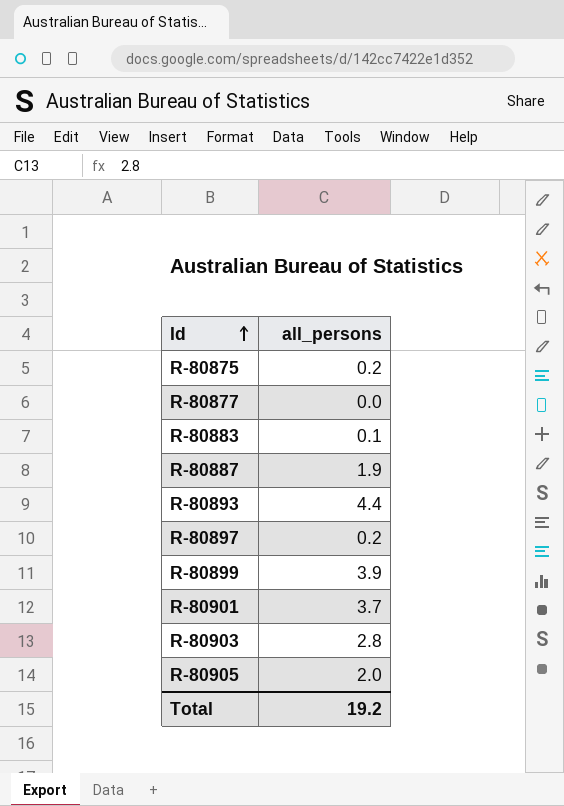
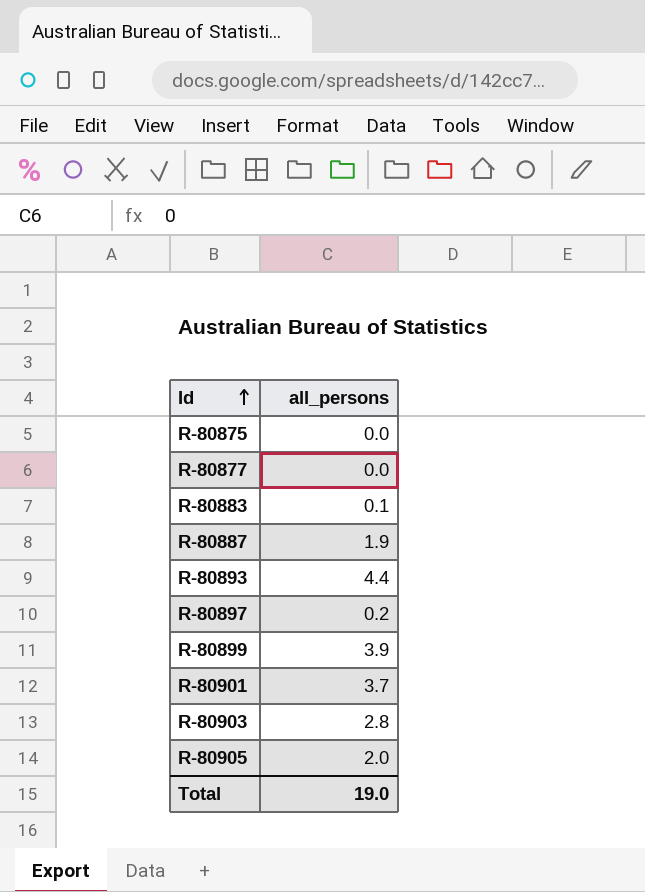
R-80875 | all_persons: 0.2 -> 0.0
Total | all_persons: 19.2 -> 19.0

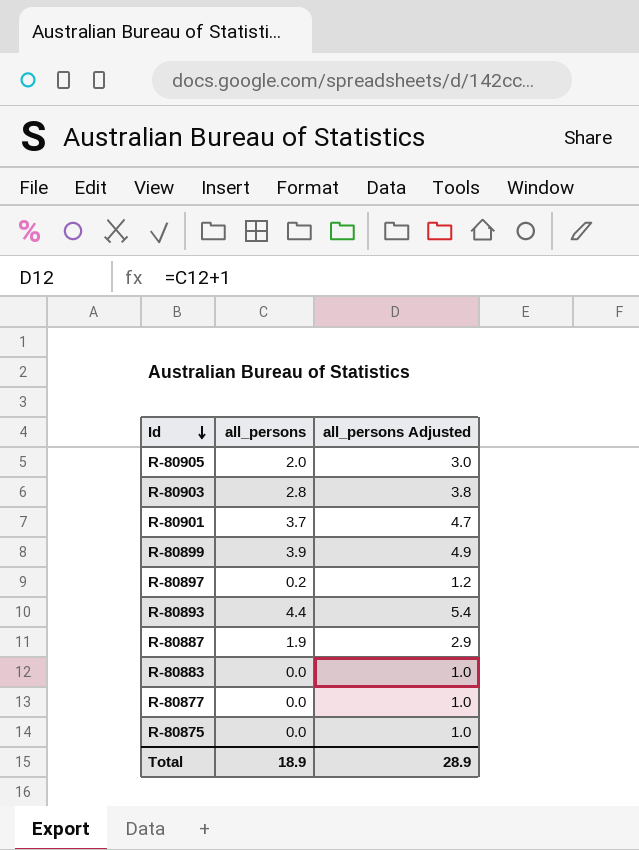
row order: Id ascending -> Id descending
column all_persons Adjusted | formula: none -> [all_persons] + 1
R-80883 | all_persons: 0.1 -> 0.0
Total | all_persons: 19.0 -> 18.9

